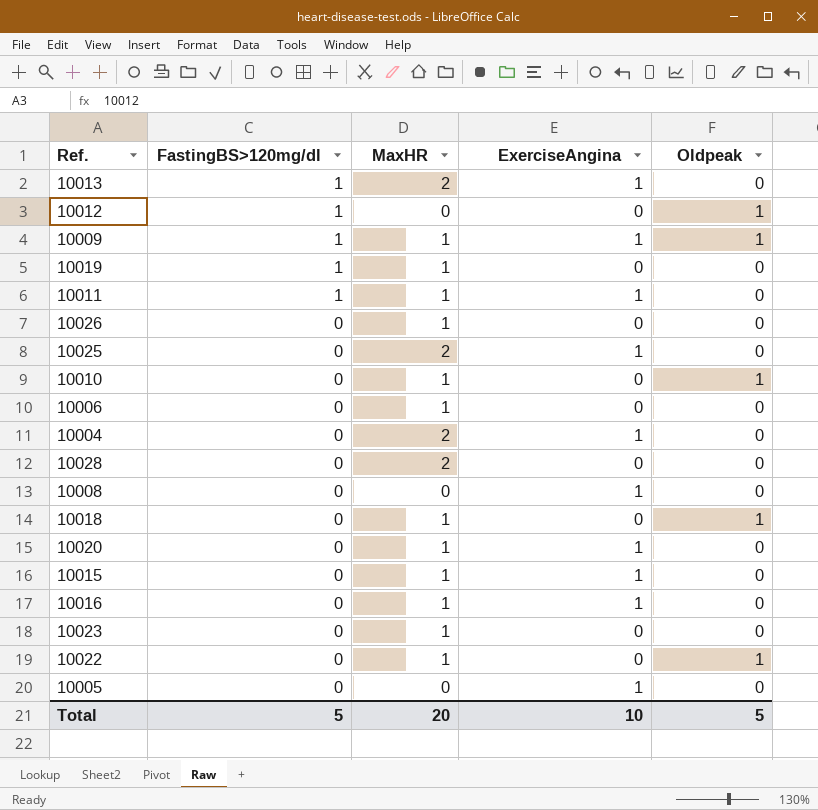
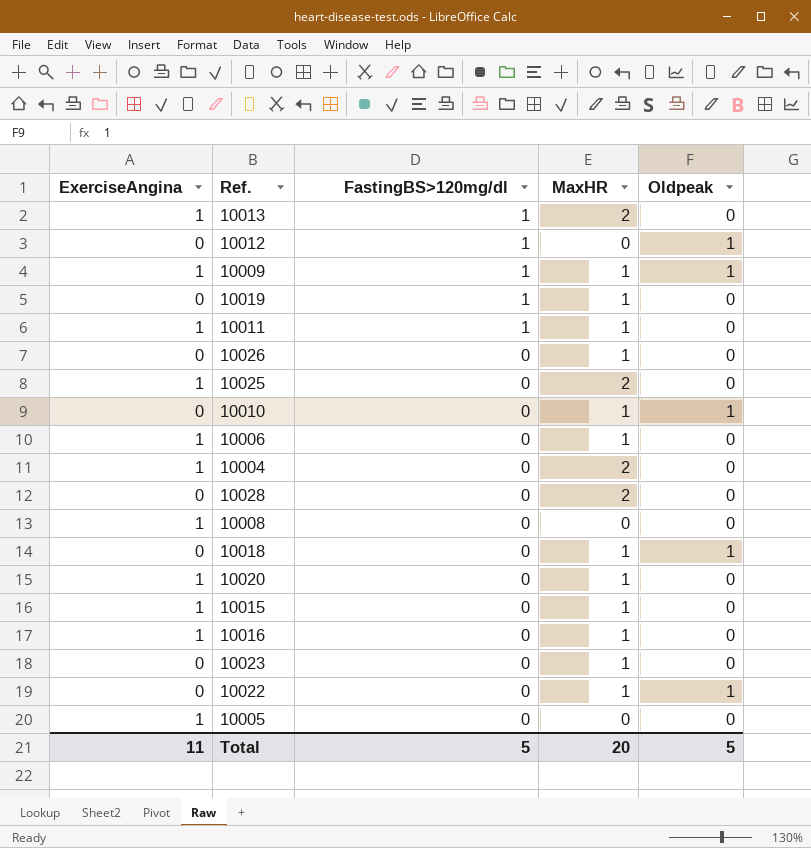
column ExerciseAngina | position: 4 -> 1
10006 | ExerciseAngina: 0 -> 1
Total | ExerciseAngina: 10 -> 11

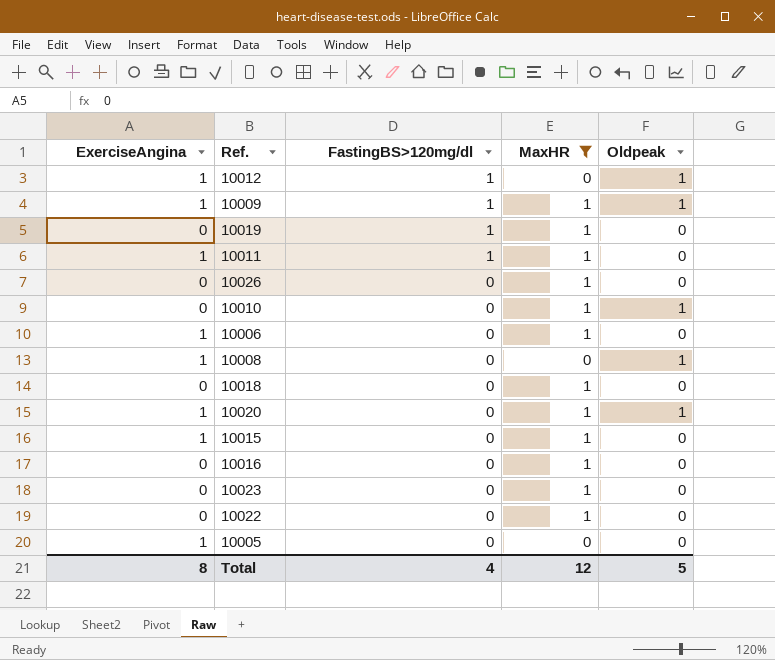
filter: none -> MaxHR != 2
10012 | ExerciseAngina: 0 -> 1
10008 | Oldpeak: 0 -> 1
10018 | Oldpeak: 1 -> 0
10020 | Oldpeak: 0 -> 1
10016 | ExerciseAngina: 1 -> 0
10022 | Oldpeak: 1 -> 0
Total | ExerciseAngina: 11 -> 8
Total | FastingBS>120mg/dl: 5 -> 4
Total | MaxHR: 20 -> 12

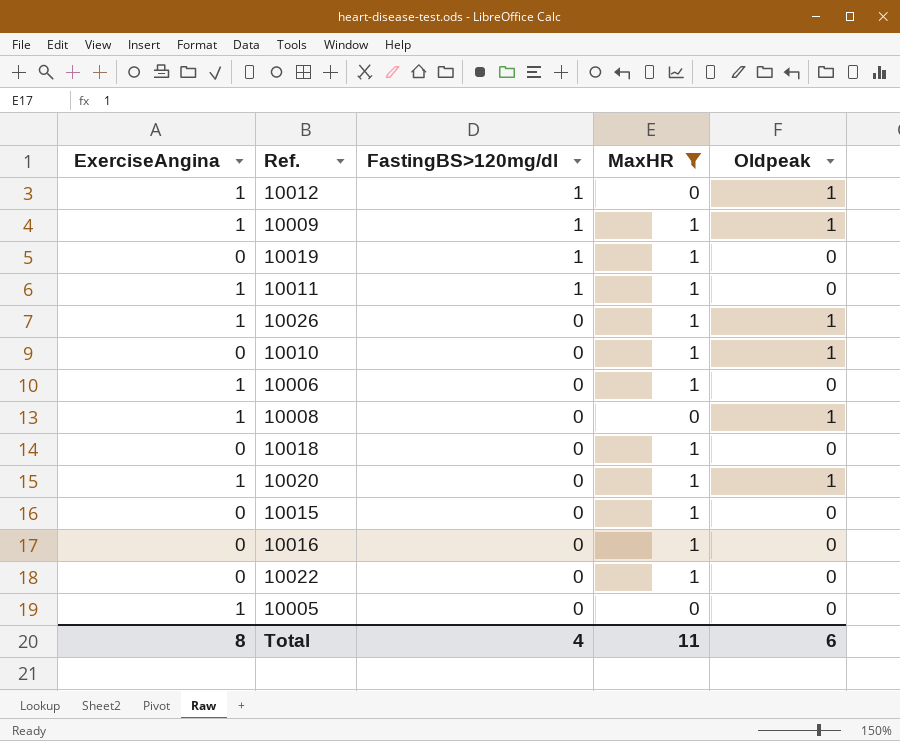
row 10023: 0 | 0 | 1 | 0 -> none
10026 | ExerciseAngina: 0 -> 1
10026 | Oldpeak: 0 -> 1
10015 | ExerciseAngina: 1 -> 0
Total | MaxHR: 12 -> 11
Total | Oldpeak: 5 -> 6

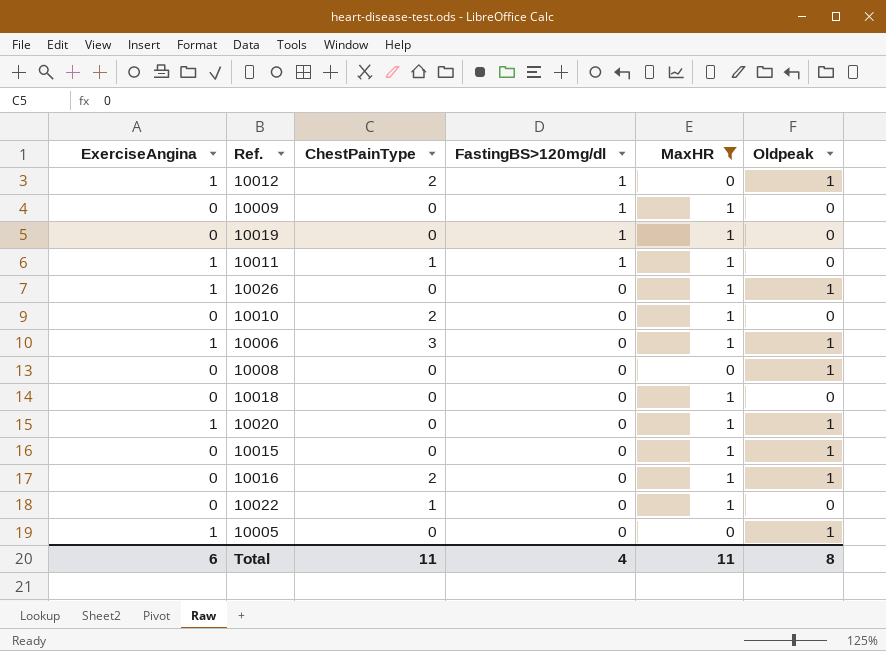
column ChestPainType | position: none -> 3
10009 | ExerciseAngina: 1 -> 0
10009 | Oldpeak: 1 -> 0
10010 | Oldpeak: 1 -> 0
10006 | Oldpeak: 0 -> 1
10008 | ExerciseAngina: 1 -> 0
10015 | Oldpeak: 0 -> 1
10016 | Oldpeak: 0 -> 1
10005 | Oldpeak: 0 -> 1
Total | ExerciseAngina: 8 -> 6
Total | Oldpeak: 6 -> 8

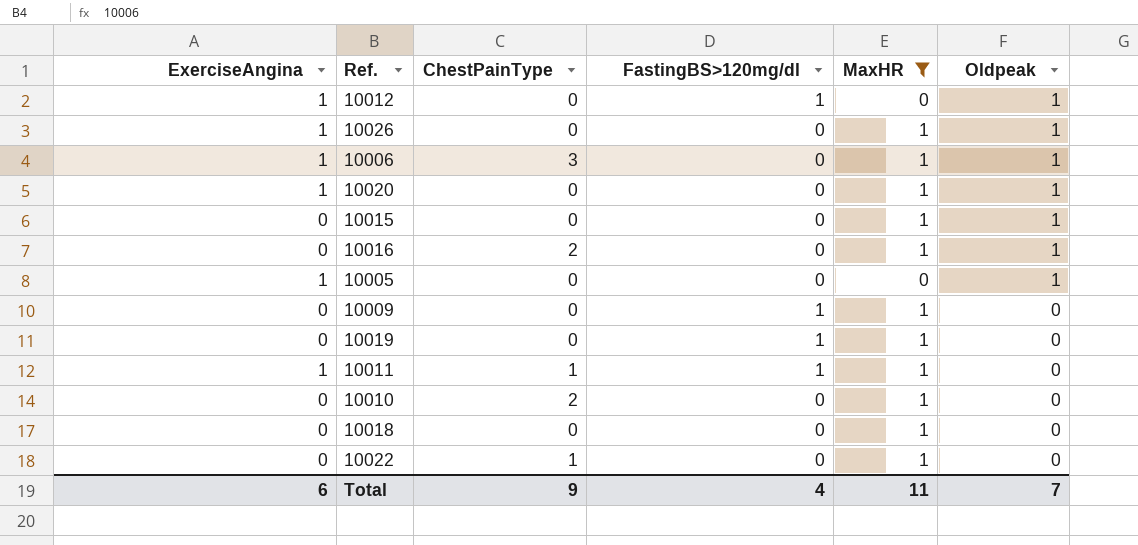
row order: FastingBS>120mg/dl descending -> Oldpeak descending
row 10008: 0 | 0 | 0 | 0 | 1 -> none
10012 | ChestPainType: 2 -> 0
Total | ChestPainType: 11 -> 9
Total | Oldpeak: 8 -> 7

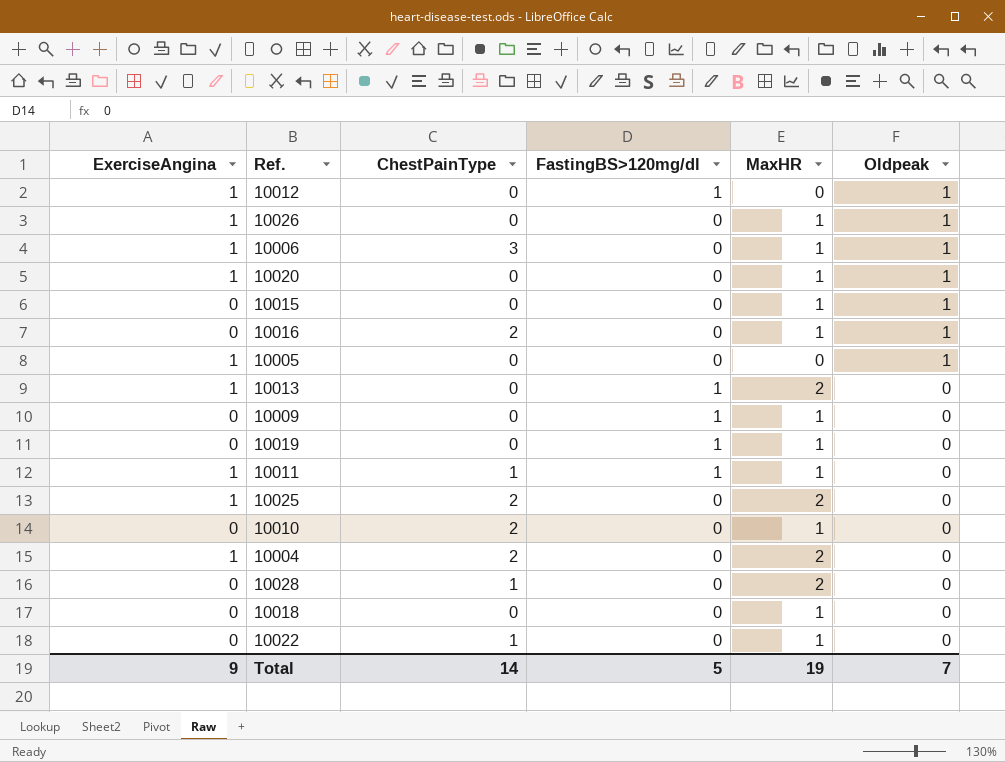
filter: MaxHR != 2 -> none
Total | ExerciseAngina: 6 -> 9
Total | ChestPainType: 9 -> 14
Total | FastingBS>120mg/dl: 4 -> 5
Total | MaxHR: 11 -> 19

